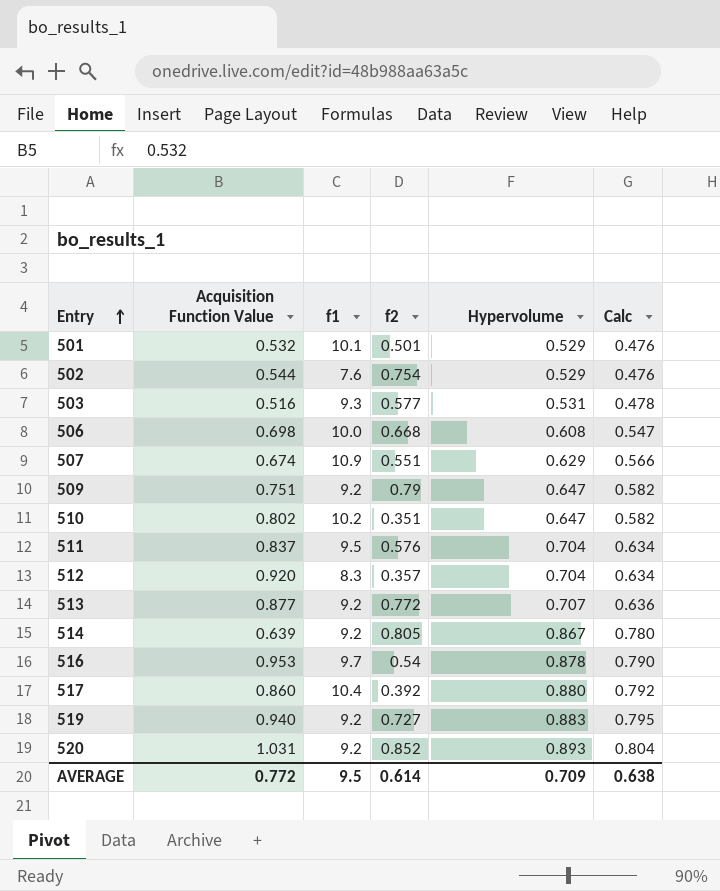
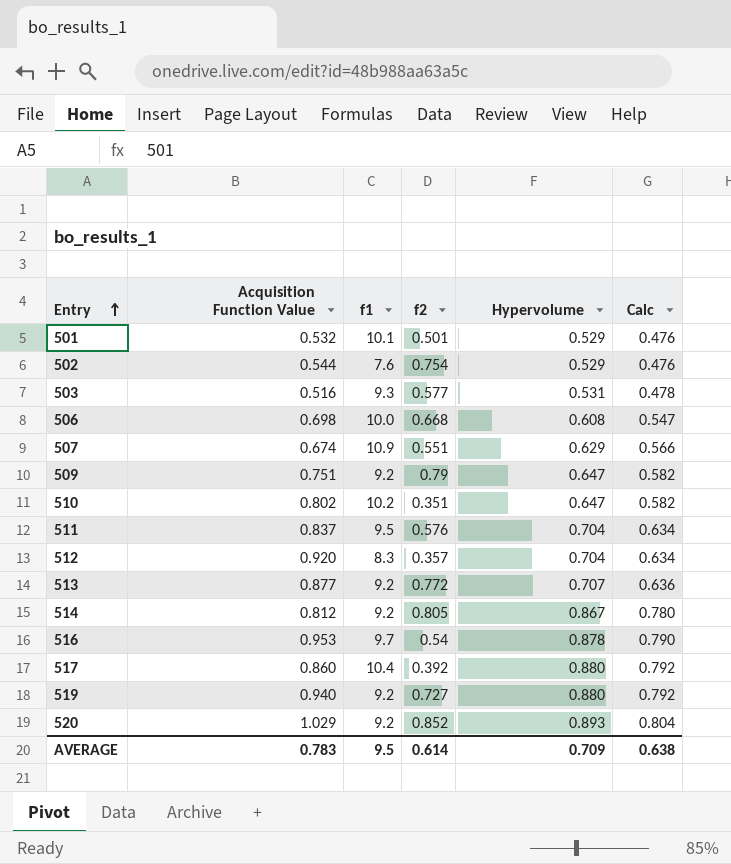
514 | Acquisition Function Value: 0.639 -> 0.812
519 | Hypervolume: 0.883 -> 0.880
519 | Calc: 0.795 -> 0.792
520 | Acquisition Function Value: 1.031 -> 1.029
AVERAGE | Acquisition Function Value: 0.772 -> 0.783

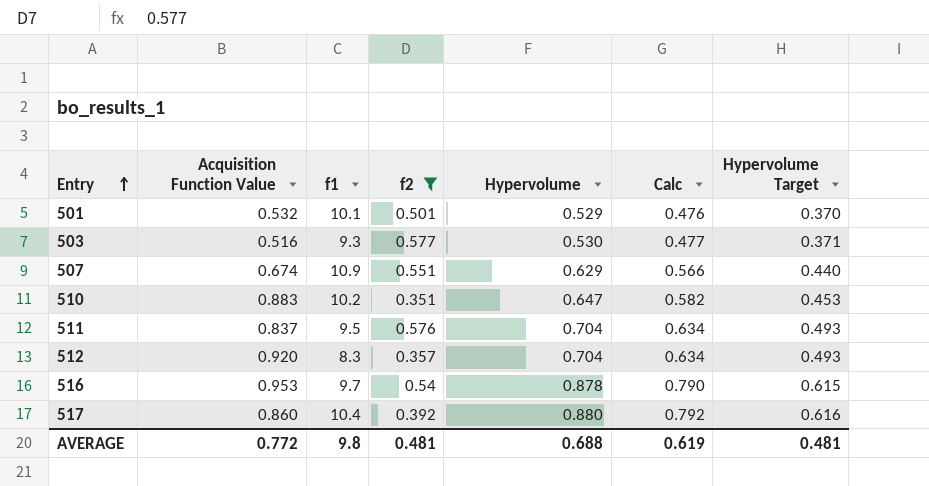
filter: none -> f2 <= 0.577
column Hypervolume Target | formula: none -> [Hypervolume] * 0.7
503 | Hypervolume: 0.531 -> 0.530
503 | Calc: 0.478 -> 0.477
510 | Acquisition Function Value: 0.802 -> 0.883
AVERAGE | Acquisition Function Value: 0.783 -> 0.772
AVERAGE | f1: 9.5 -> 9.8
AVERAGE | f2: 0.614 -> 0.481
AVERAGE | Hypervolume: 0.709 -> 0.688
AVERAGE | Calc: 0.638 -> 0.619

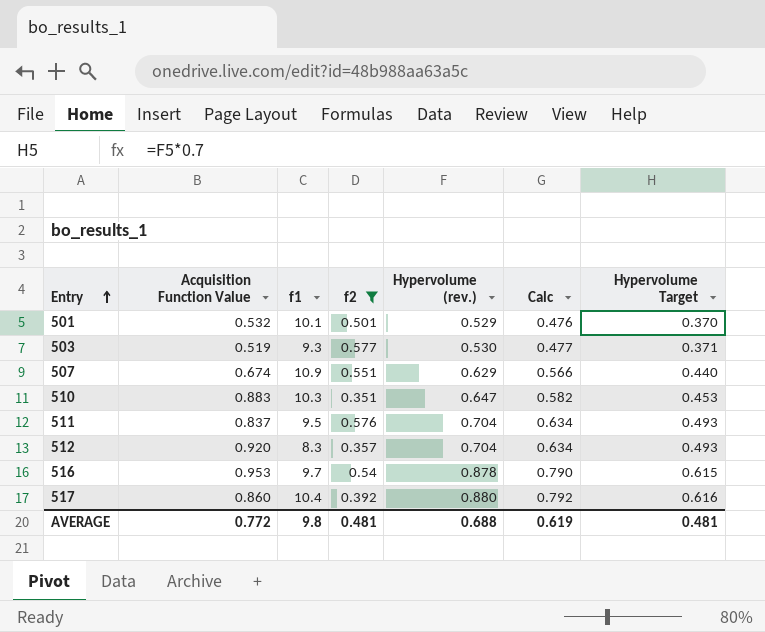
column name: Hypervolume -> Hypervolume (rev.)
503 | Acquisition Function Value: 0.516 -> 0.519
510 | f1: 10.2 -> 10.3

